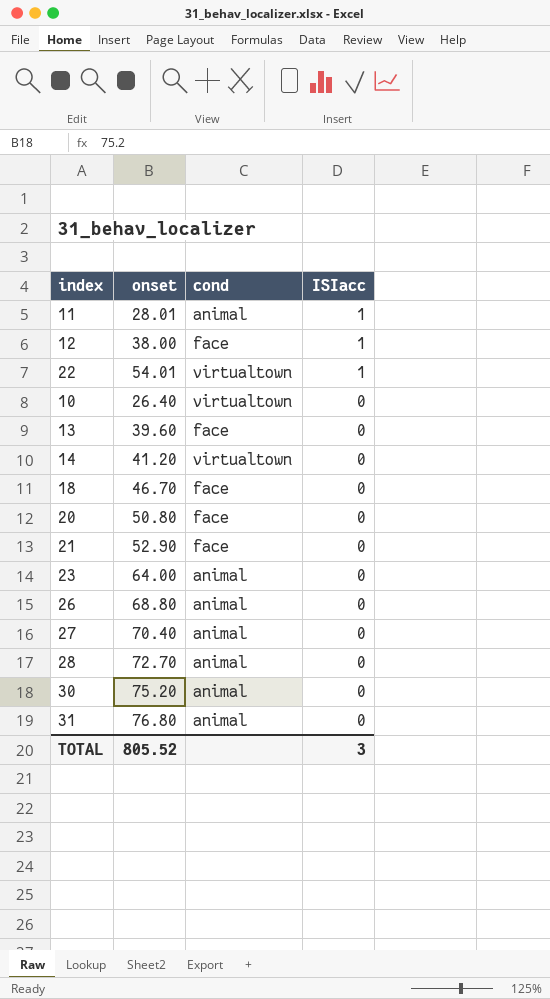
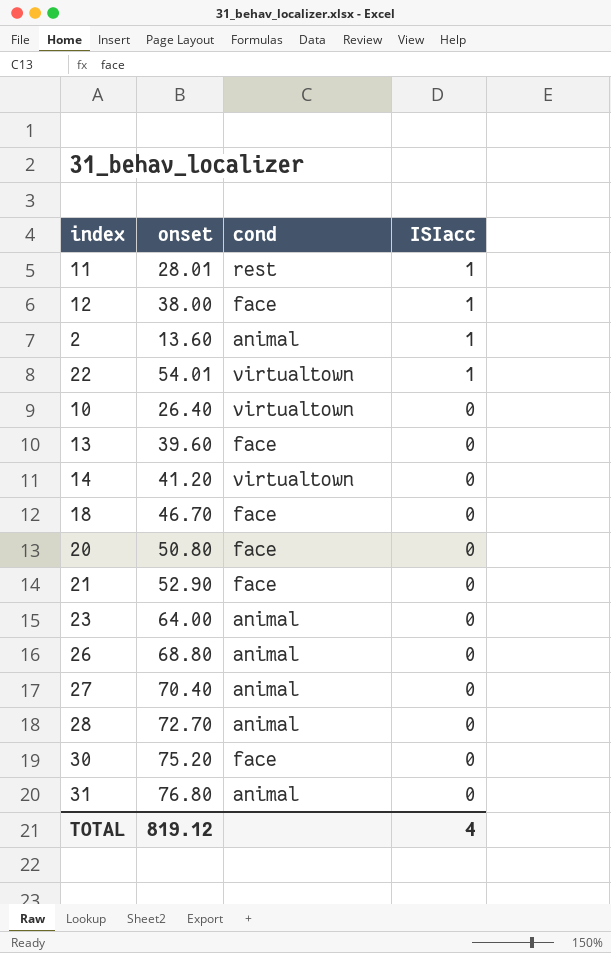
11 | cond: animal -> rest
row 2: none -> 13.60 | animal | 1
30 | cond: animal -> face
TOTAL | onset: 805.52 -> 819.12
TOTAL | ISIacc: 3 -> 4

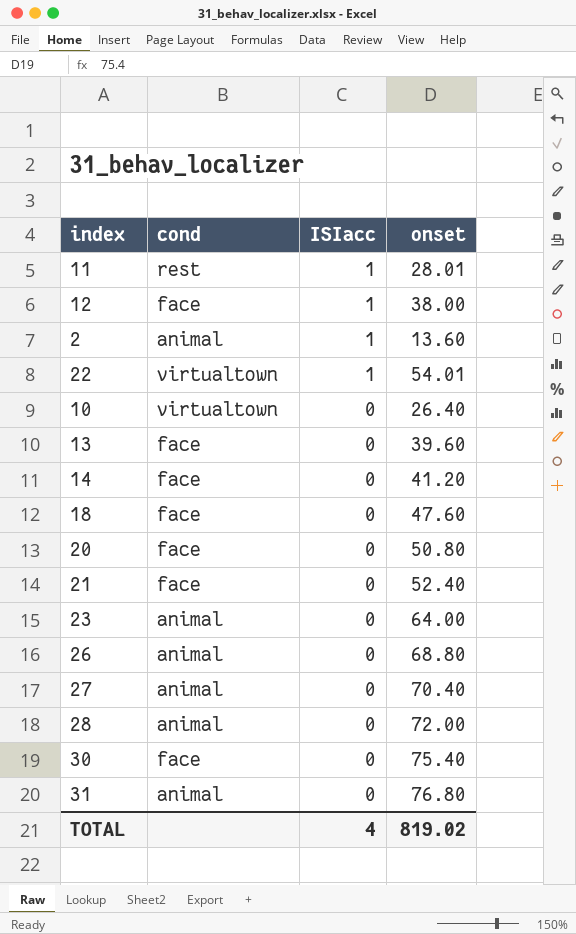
column onset | position: 2 -> 4
14 | cond: virtualtown -> face
18 | onset: 46.70 -> 47.60
21 | onset: 52.90 -> 52.40
28 | onset: 72.70 -> 72.00
30 | onset: 75.20 -> 75.40
TOTAL | onset: 819.12 -> 819.02

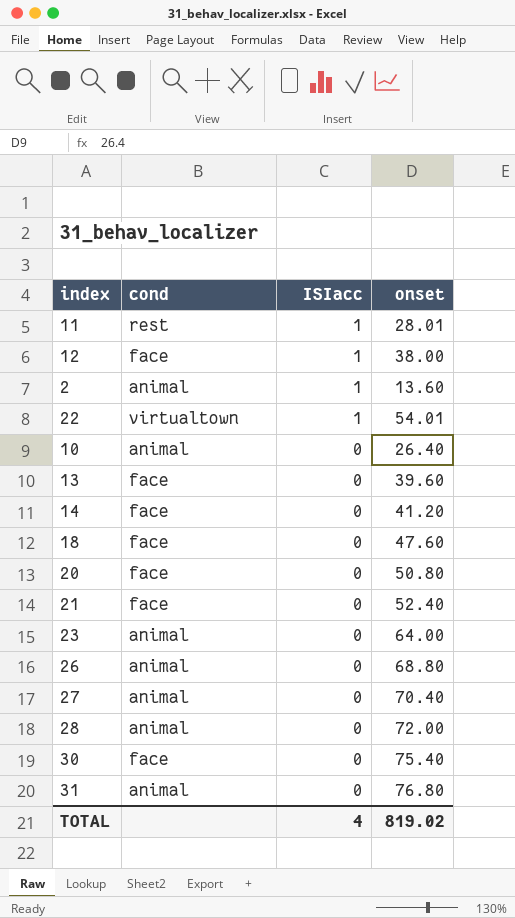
10 | cond: virtualtown -> animal

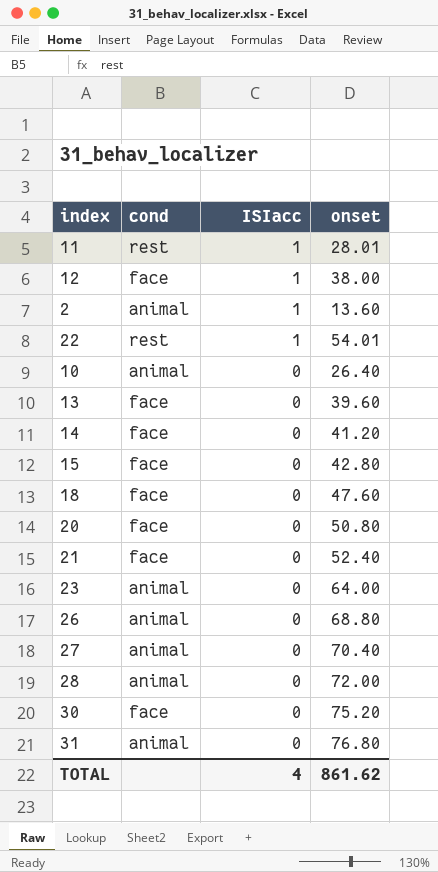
22 | cond: virtualtown -> rest
row 15: none -> face | 0 | 42.80
30 | onset: 75.40 -> 75.20
TOTAL | onset: 819.02 -> 861.62

